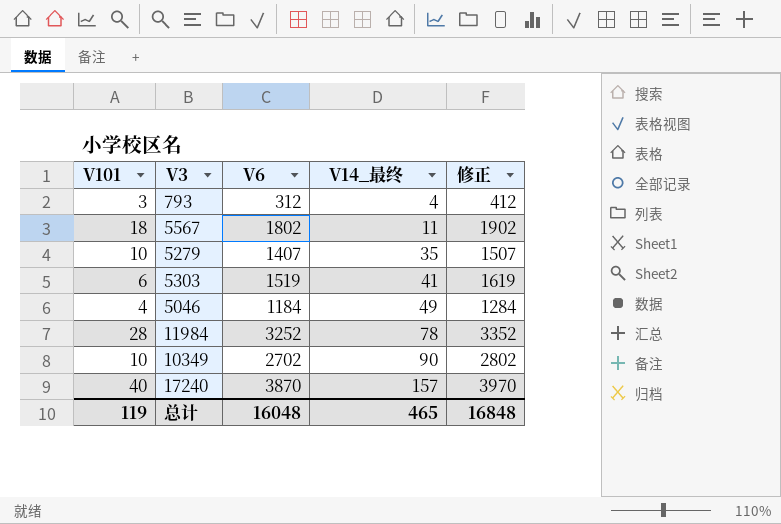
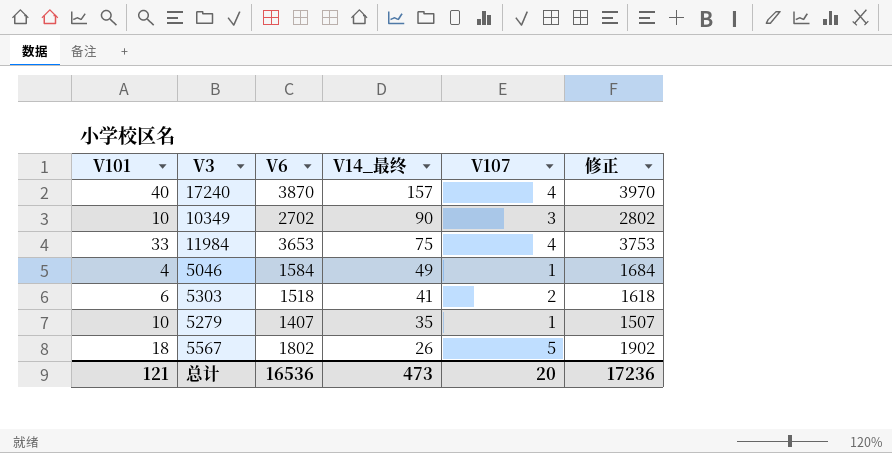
row order: V14_最终 ascending -> V14_最终 descending
column V107 | position: none -> 5
row 793: 3 | 312 | 4 | 412 -> none
11984 | V101: 28 -> 33
11984 | V6: 3252 -> 3653
11984 | V14_最终: 78 -> 75
11984 | 修正: 3352 -> 3753
5046 | V6: 1184 -> 1584
5046 | 修正: 1284 -> 1684
5303 | V6: 1519 -> 1518
5303 | 修正: 1619 -> 1618
5567 | V14_最终: 11 -> 26
总计 | V101: 119 -> 121
总计 | V6: 16048 -> 16536
总计 | V14_最终: 465 -> 473
总计 | 修正: 16848 -> 17236

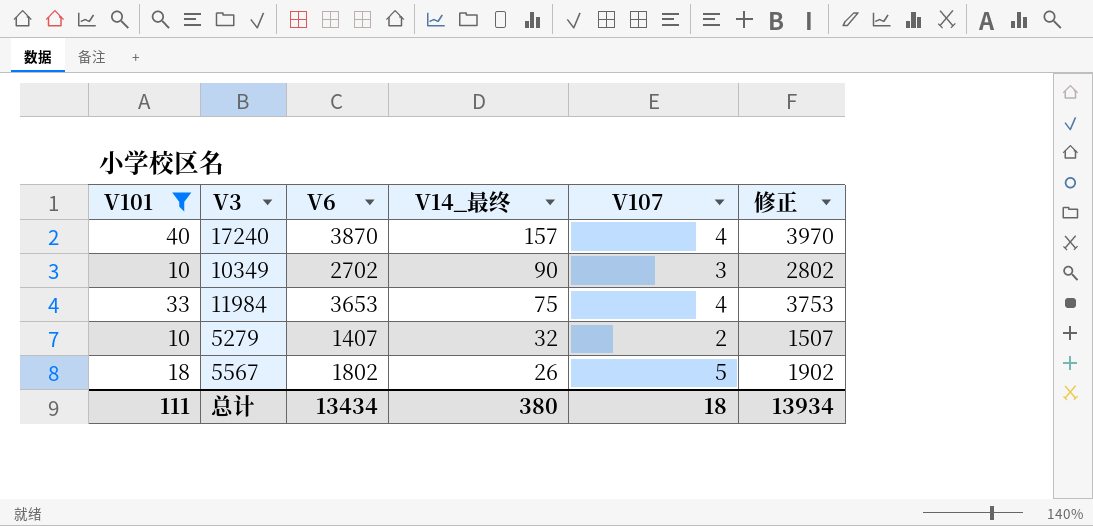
filter: none -> V101 >= 10
5279 | V14_最终: 35 -> 32
5279 | V107: 1 -> 2
总计 | V101: 121 -> 111
总计 | V6: 16536 -> 13434
总计 | V14_最终: 473 -> 380
总计 | V107: 20 -> 18
总计 | 修正: 17236 -> 13934

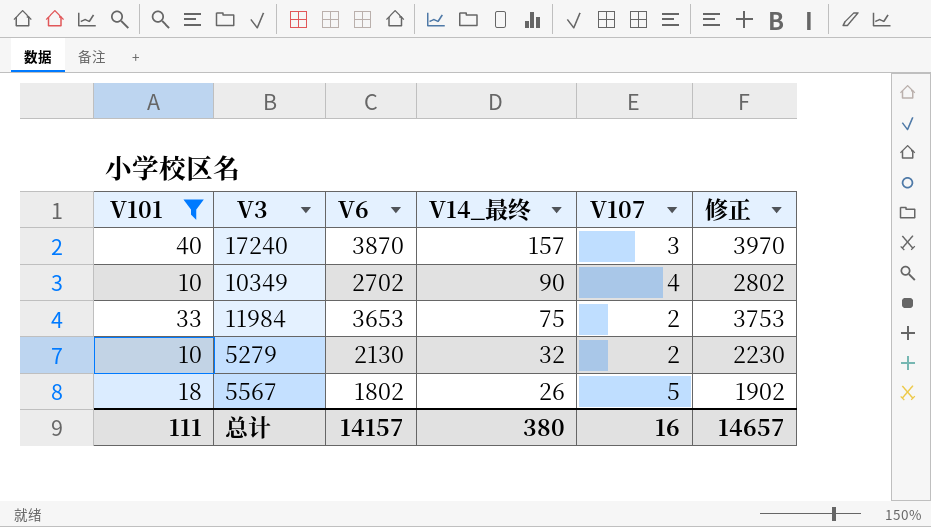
17240 | V107: 4 -> 3
10349 | V107: 3 -> 4
11984 | V107: 4 -> 2
5279 | V6: 1407 -> 2130
5279 | 修正: 1507 -> 2230
总计 | V6: 13434 -> 14157
总计 | V107: 18 -> 16
总计 | 修正: 13934 -> 14657

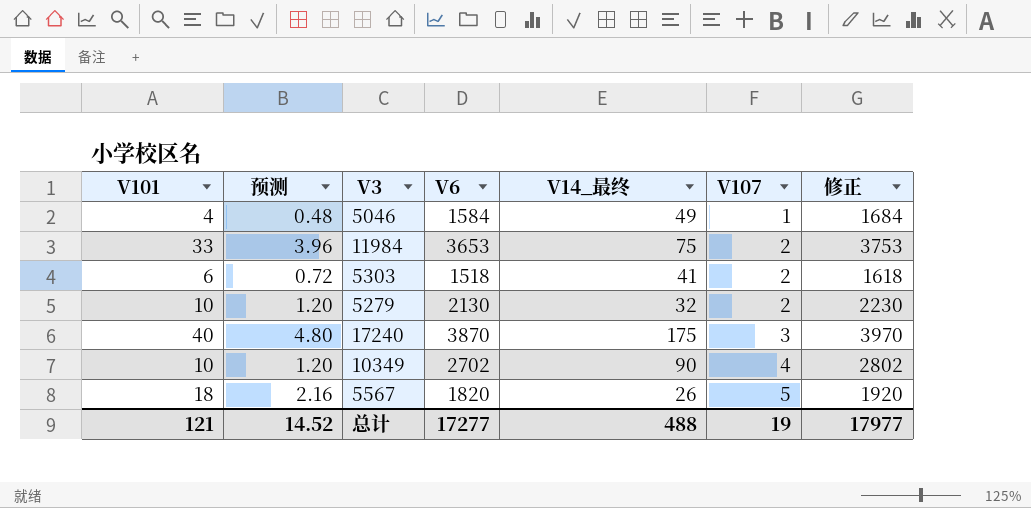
filter: V101 >= 10 -> none
row order: V14_最终 descending -> V107 ascending
column 预测 | formula: none -> [V101] * 0.12
17240 | V14_最终: 157 -> 175
5567 | V6: 1802 -> 1820
5567 | 修正: 1902 -> 1920
总计 | V101: 111 -> 121
总计 | V6: 14157 -> 17277
总计 | V14_最终: 380 -> 488
总计 | V107: 16 -> 19
总计 | 修正: 14657 -> 17977

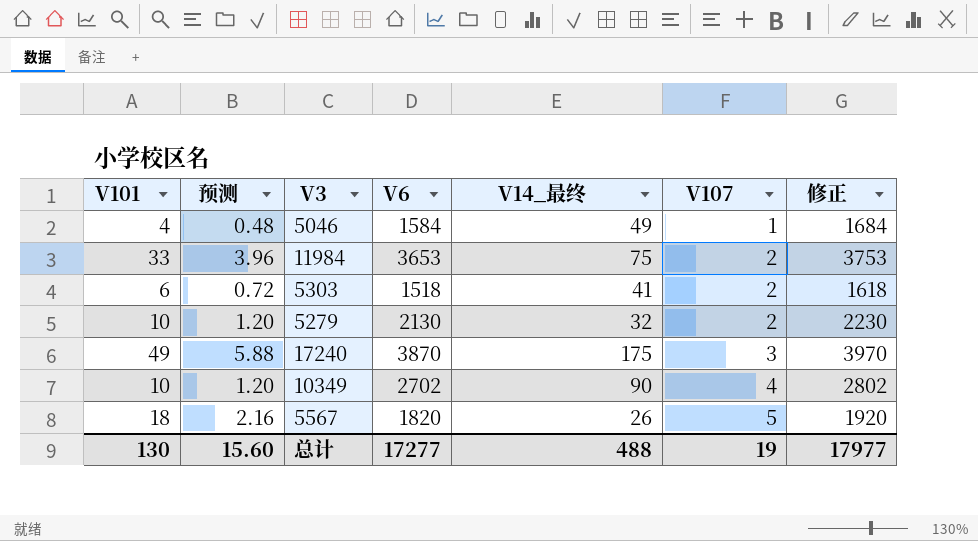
17240 | V101: 40 -> 49
17240 | 预测: 4.80 -> 5.88
总计 | V101: 121 -> 130
总计 | 预测: 14.52 -> 15.60

